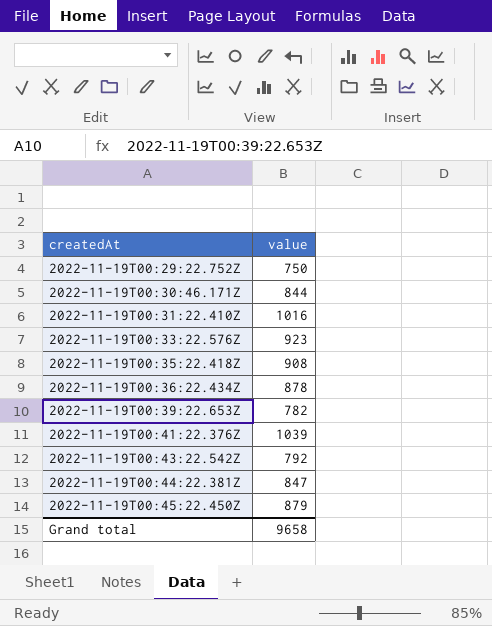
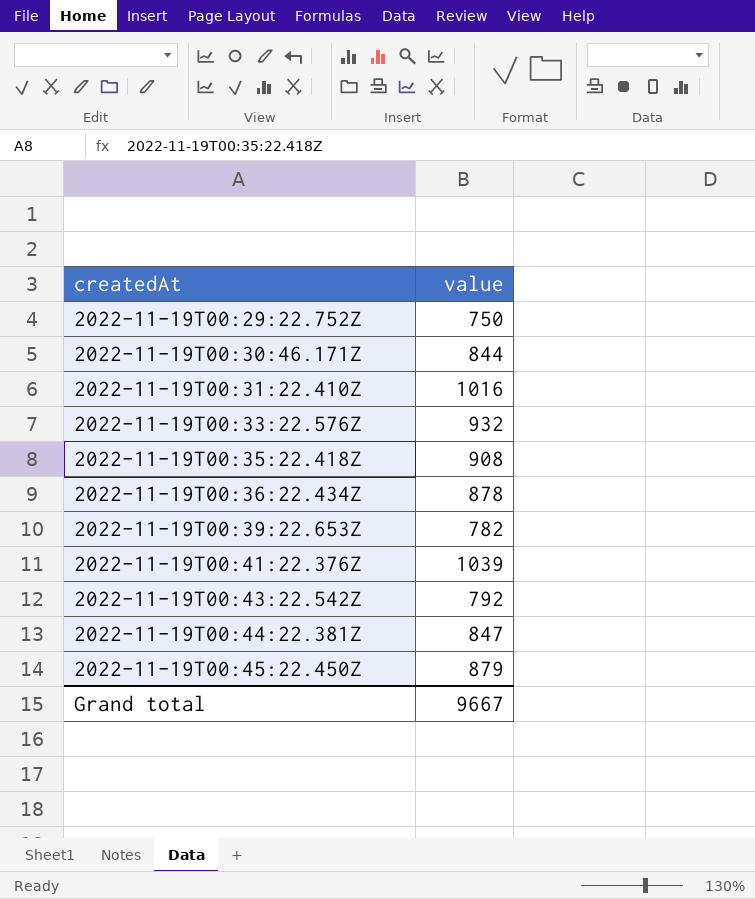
2022-11-19T00:33:22.576Z | value: 923 -> 932
Grand total | value: 9658 -> 9667

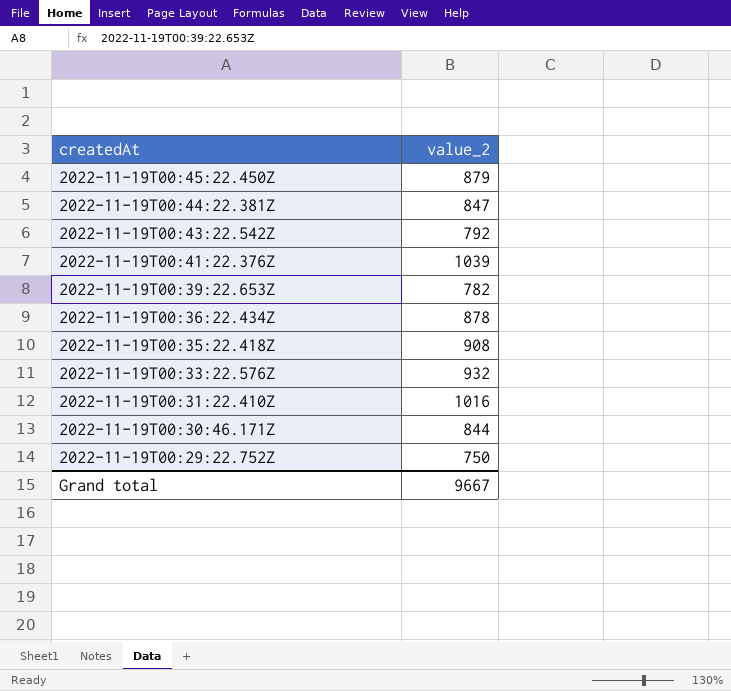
row order: createdAt ascending -> createdAt descending
column name: value -> value_2

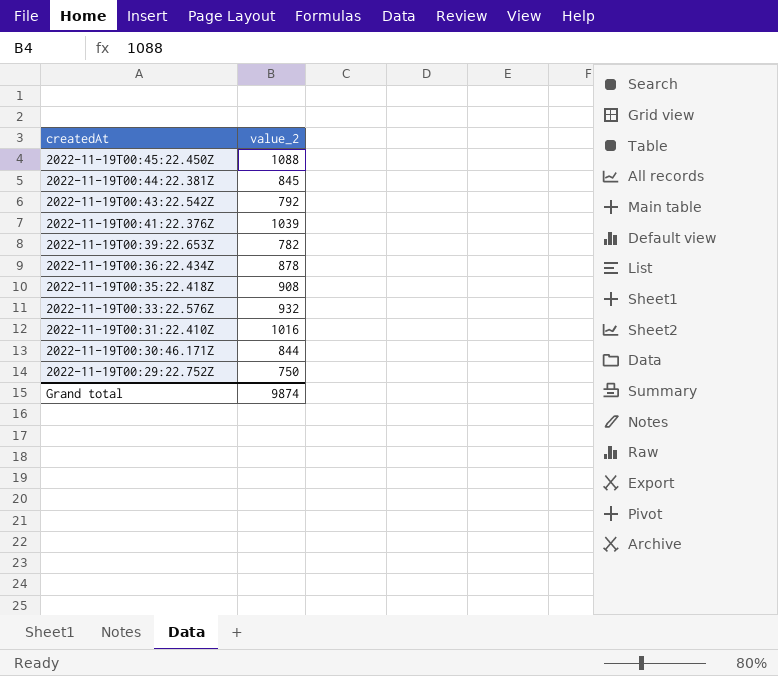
2022-11-19T00:45:22.450Z | value_2: 879 -> 1088
2022-11-19T00:44:22.381Z | value_2: 847 -> 845
Grand total | value_2: 9667 -> 9874

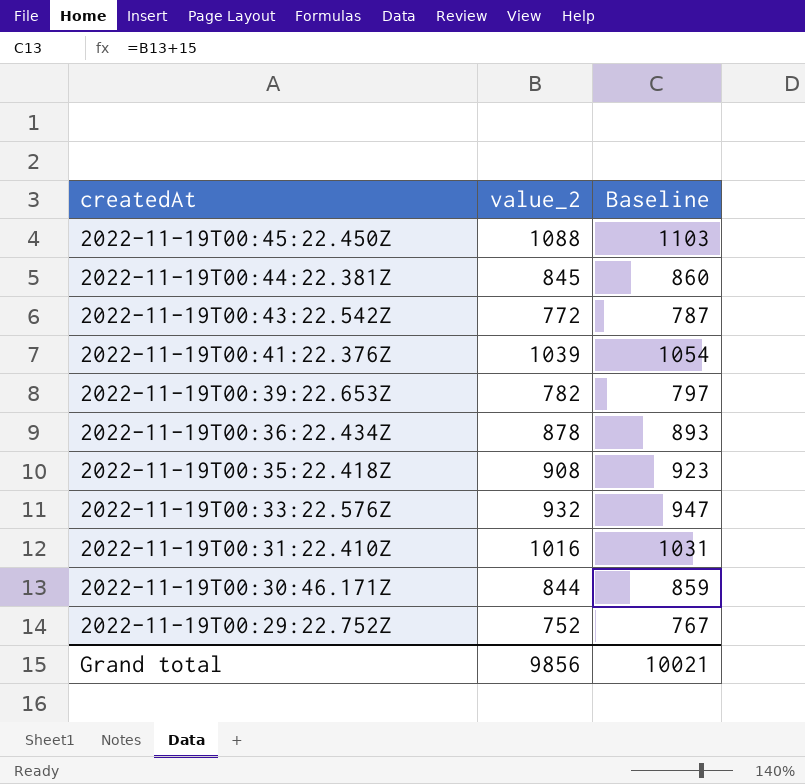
column Baseline | formula: none -> [value_2] + 15
2022-11-19T00:43:22.542Z | value_2: 792 -> 772
2022-11-19T00:29:22.752Z | value_2: 750 -> 752
Grand total | value_2: 9874 -> 9856

